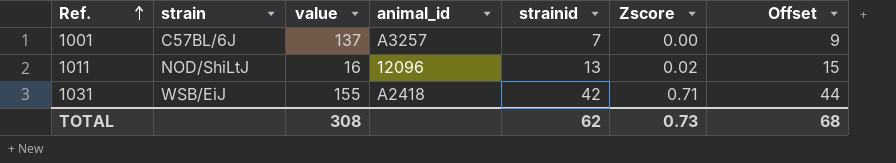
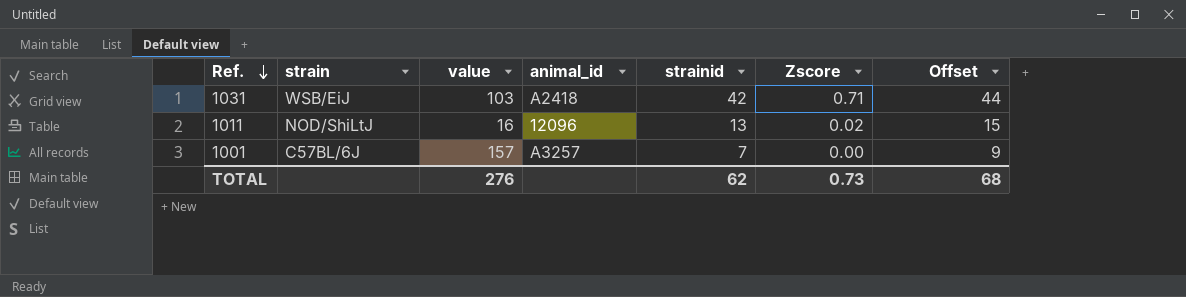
row order: Ref. ascending -> Ref. descending
1031 | value: 155 -> 103
1001 | value: 137 -> 157
TOTAL | value: 308 -> 276

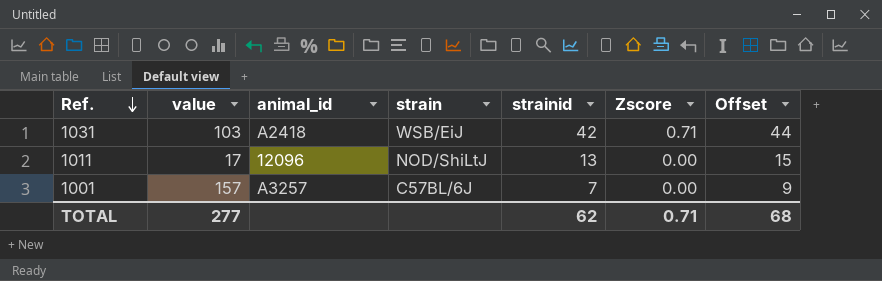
column strain | position: 2 -> 4
1011 | value: 16 -> 17
1011 | Zscore: 0.02 -> 0.00
TOTAL | value: 276 -> 277
TOTAL | Zscore: 0.73 -> 0.71

